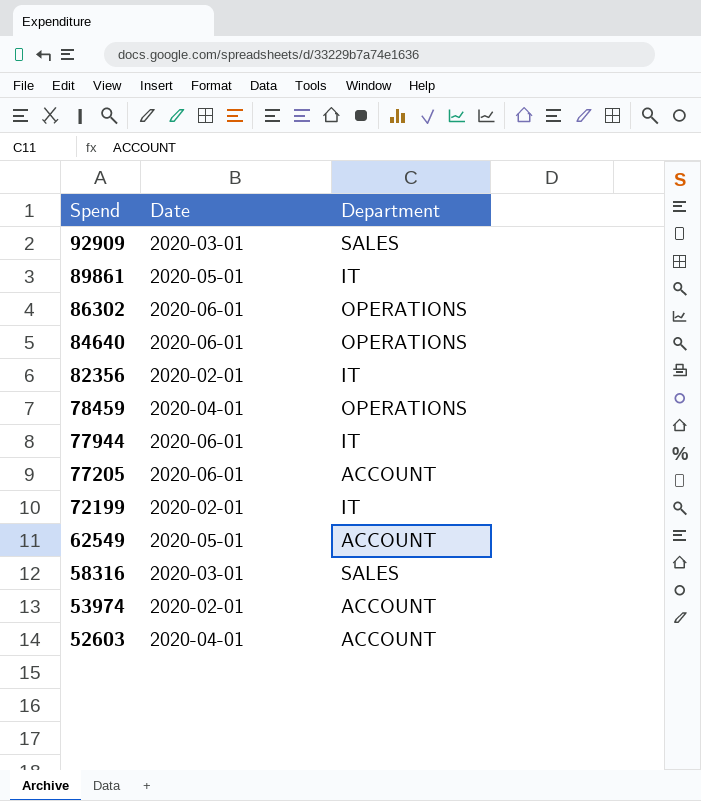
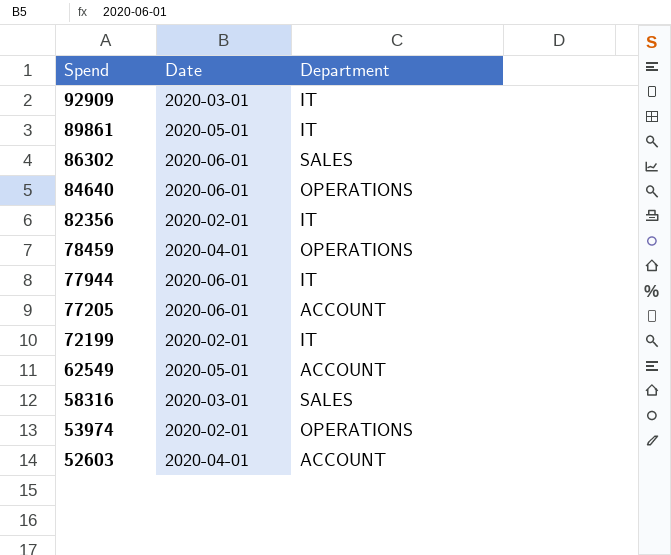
92909 | Department: SALES -> IT
86302 | Department: OPERATIONS -> SALES
53974 | Department: ACCOUNT -> OPERATIONS

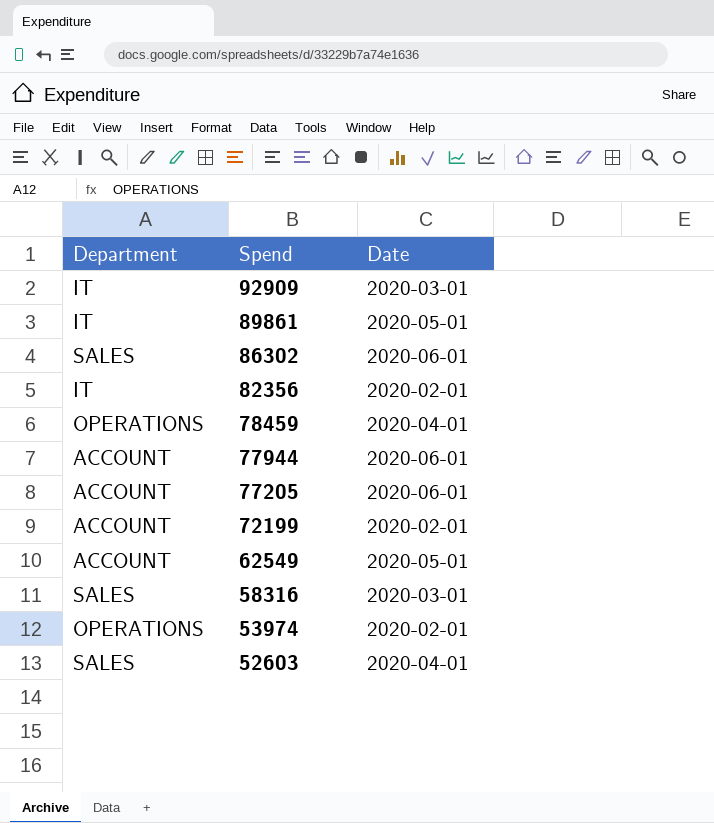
column Department | position: 3 -> 1
row 84640: 2020-06-01 | OPERATIONS -> none
77944 | Department: IT -> ACCOUNT
72199 | Department: IT -> ACCOUNT
52603 | Department: ACCOUNT -> SALES

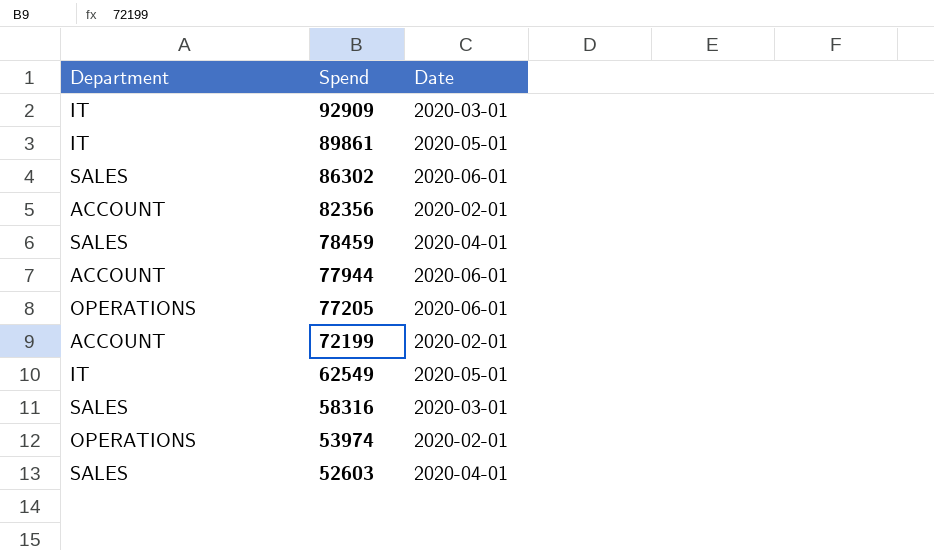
82356 | Department: IT -> ACCOUNT
78459 | Department: OPERATIONS -> SALES
77205 | Department: ACCOUNT -> OPERATIONS
62549 | Department: ACCOUNT -> IT

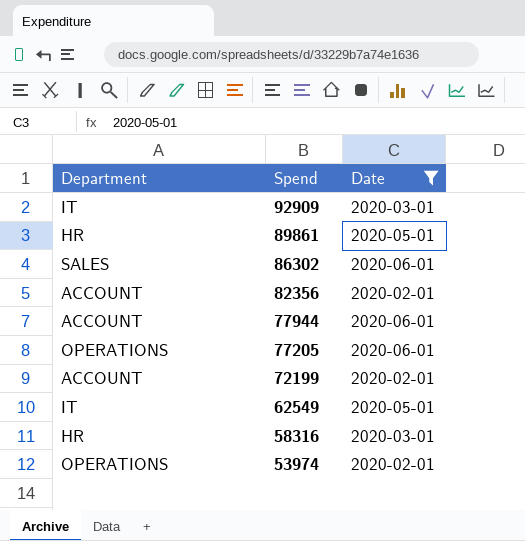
filter: none -> Date != 2020-04-01
89861 | Department: IT -> HR
58316 | Department: SALES -> HR

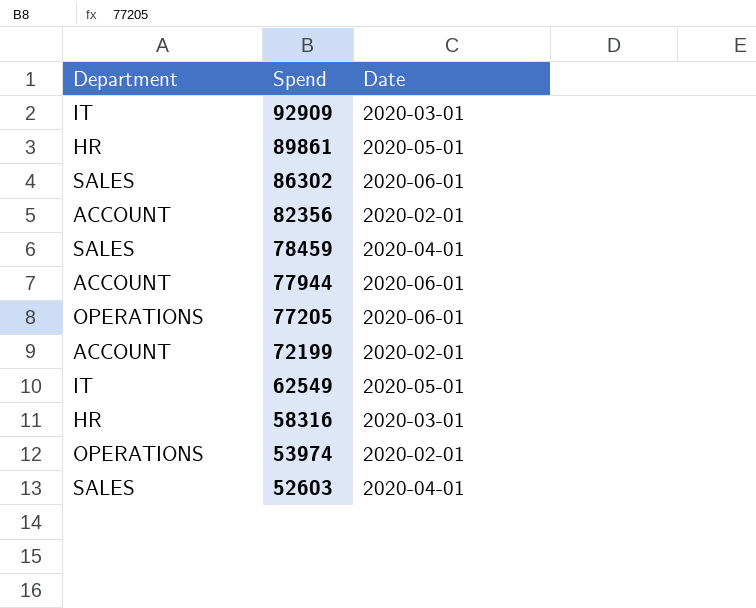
filter: Date != 2020-04-01 -> none

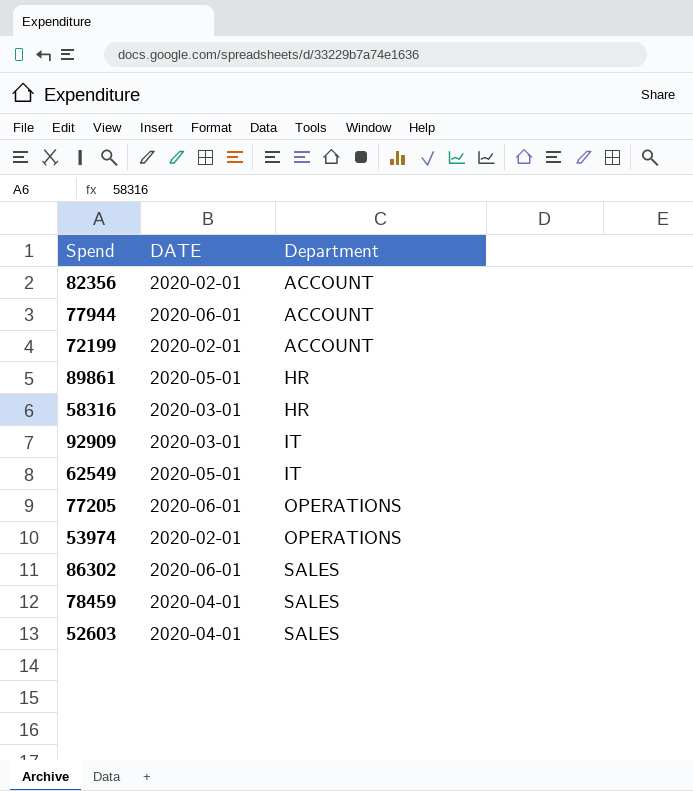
row order: Spend descending -> Department ascending
column name: Date -> DATE
column Department | position: 1 -> 3

